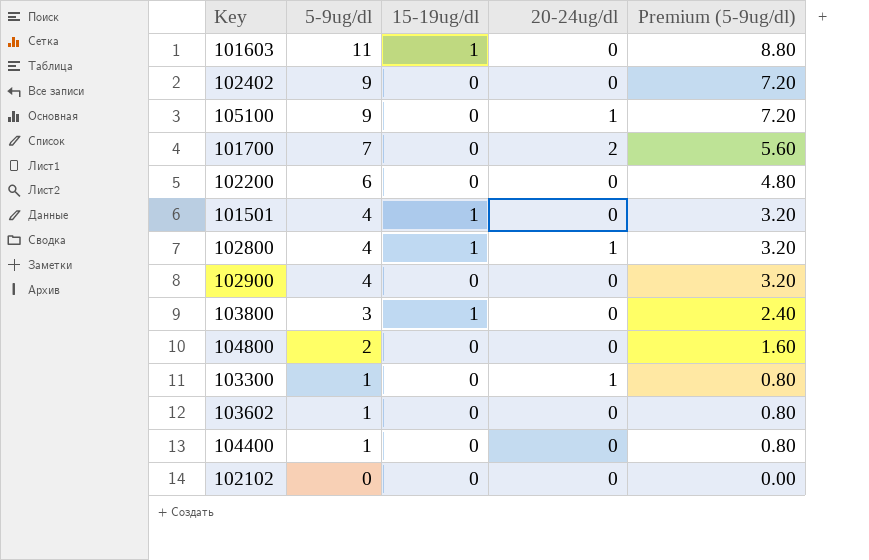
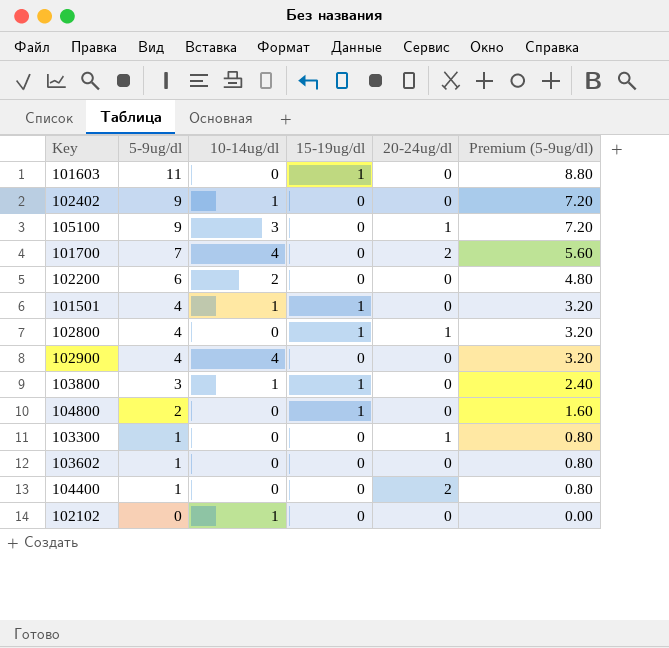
column 10-14ug/dl | position: none -> 3
104800 | 15-19ug/dl: 0 -> 1
104400 | 20-24ug/dl: 0 -> 2

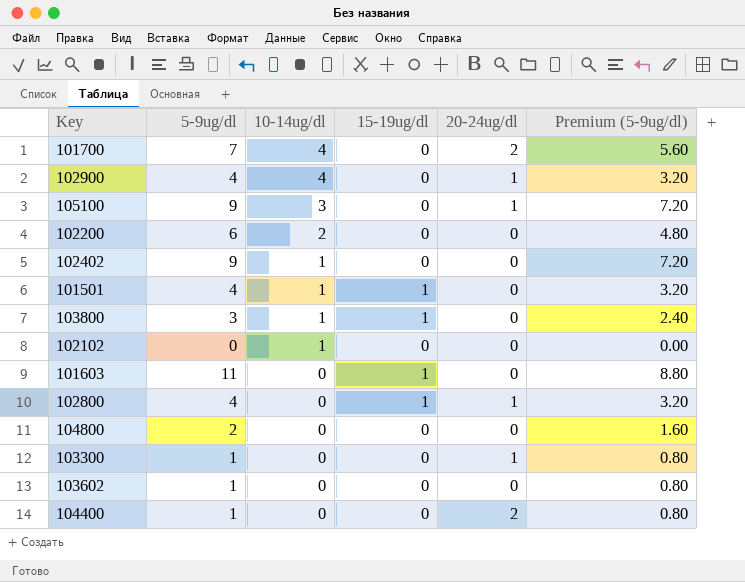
row order: 5-9ug/dl descending -> 10-14ug/dl descending
102900 | 20-24ug/dl: 0 -> 1
104800 | 15-19ug/dl: 1 -> 0

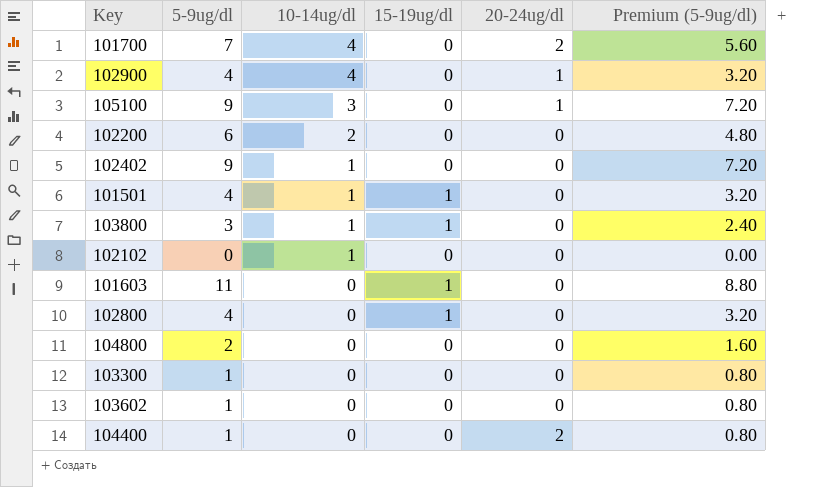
102800 | 20-24ug/dl: 1 -> 0
103300 | 20-24ug/dl: 1 -> 0

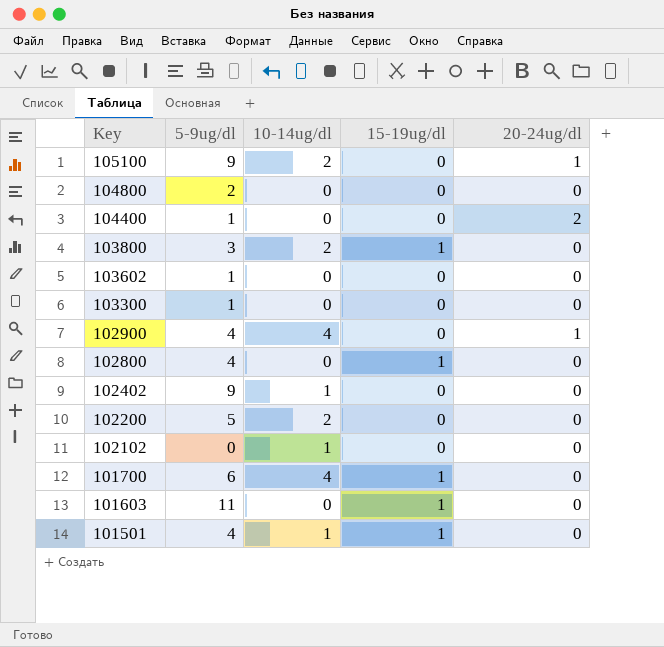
row order: 10-14ug/dl descending -> Key descending
column Premium (5-9ug/dl) | formula: [5-9ug/dl] * 0.8 -> none
105100 | 10-14ug/dl: 3 -> 2
103800 | 10-14ug/dl: 1 -> 2
102200 | 5-9ug/dl: 6 -> 5
101700 | 5-9ug/dl: 7 -> 6
101700 | 15-19ug/dl: 0 -> 1
101700 | 20-24ug/dl: 2 -> 0

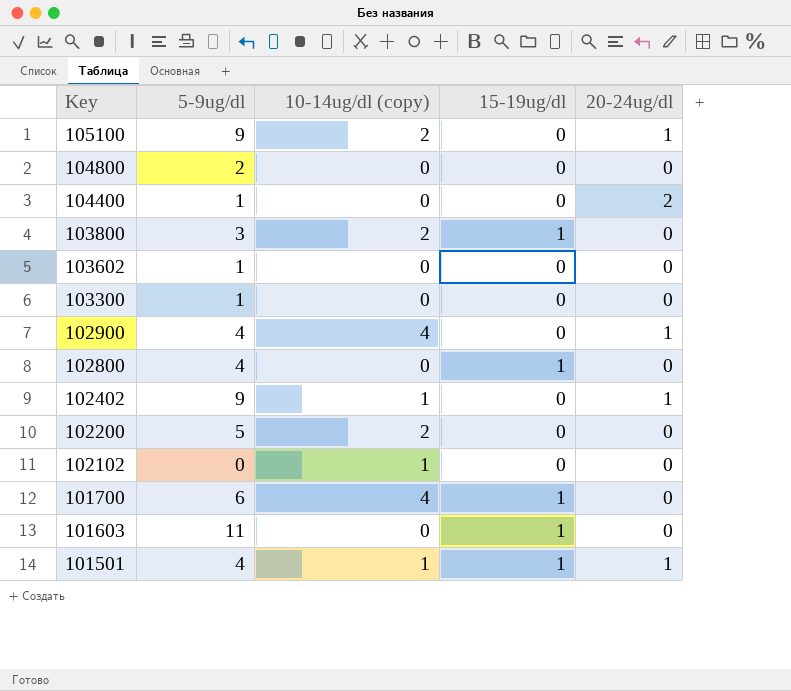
column name: 10-14ug/dl -> 10-14ug/dl (copy)
102402 | 20-24ug/dl: 0 -> 1
101501 | 20-24ug/dl: 0 -> 1

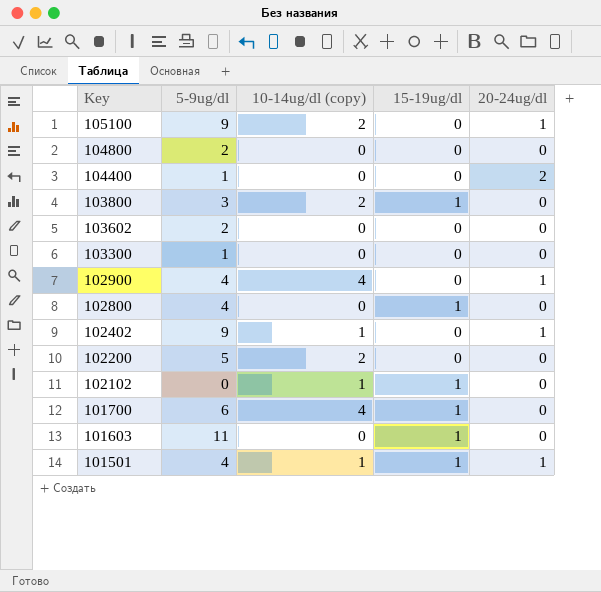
103602 | 5-9ug/dl: 1 -> 2
102102 | 15-19ug/dl: 0 -> 1

